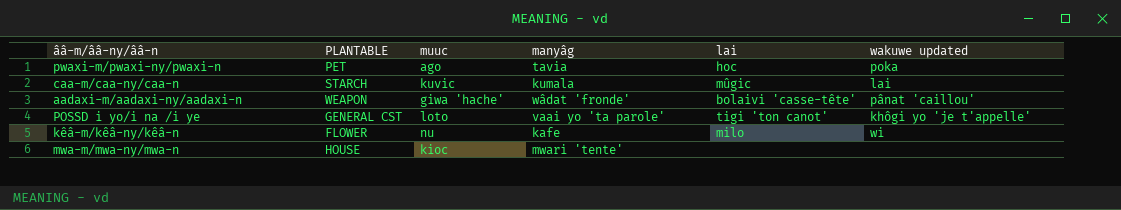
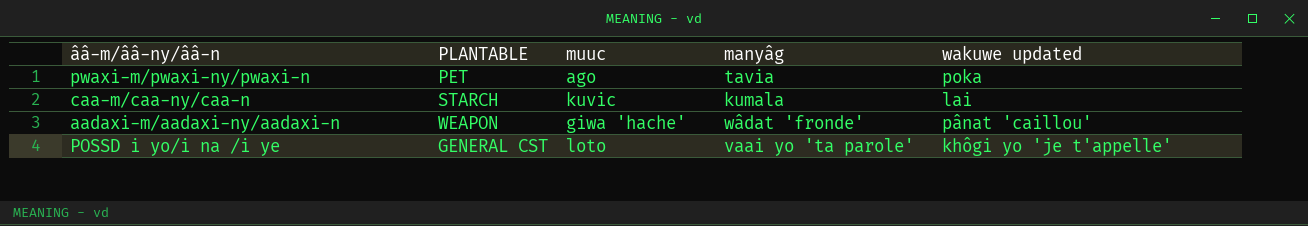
column lai | position: 5 -> none
row kêâ-m/kêâ-ny/kêâ-n: FLOWER | nu | kafe | milo | wi -> none
row mwa-m/mwa-ny/mwa-n: HOUSE | kioc | mwari 'tente' | none | none -> none

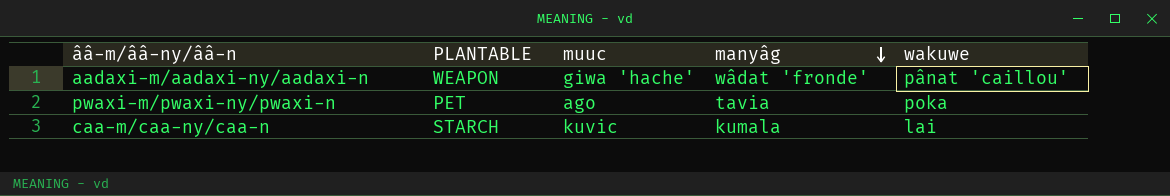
row order: none -> manyâg descending
column name: wakuwe updated -> wakuwe
row POSSD i yo/i na /i ye: GENERAL CST | loto | vaai yo 'ta parole' | khôgi yo 'je t'appelle' -> none

